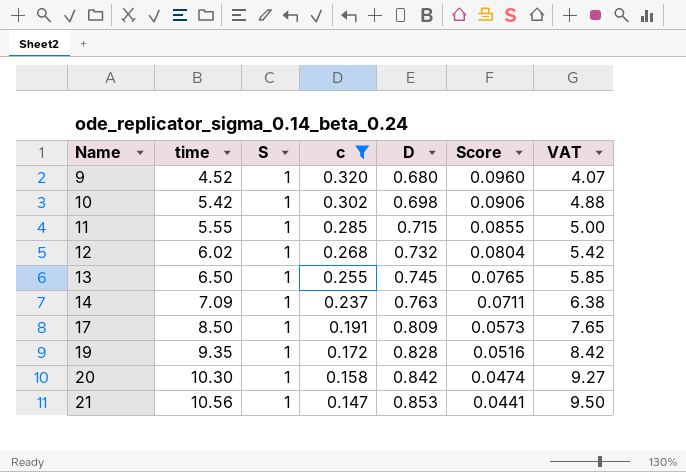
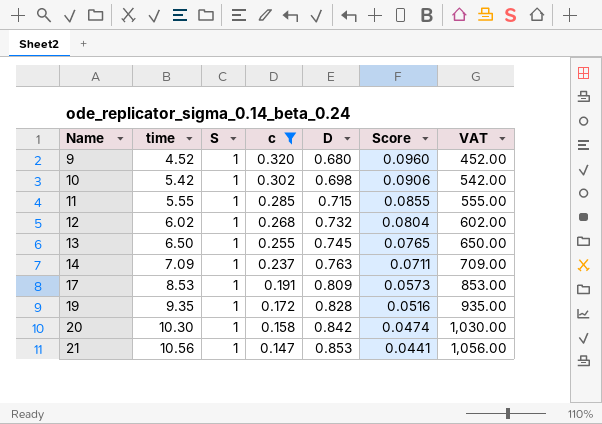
column VAT | formula: [time] * 0.9 -> [time] * 100
17 | time: 8.50 -> 8.53

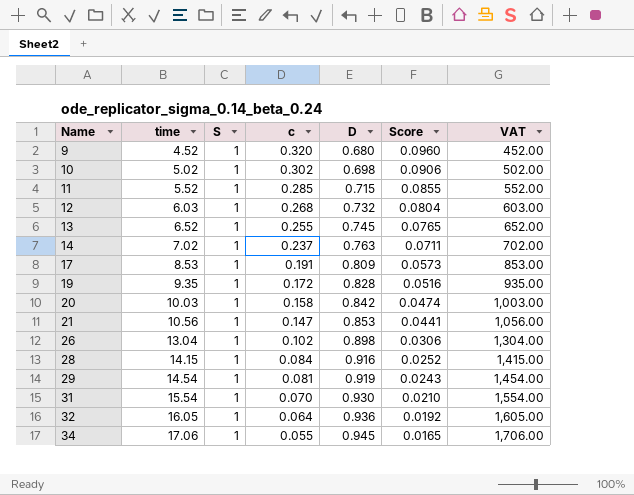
filter: c >= 0.147 -> none
10 | time: 5.42 -> 5.02
10 | VAT: 542.00 -> 502.00
11 | time: 5.55 -> 5.52
11 | VAT: 555.00 -> 552.00
12 | time: 6.02 -> 6.03
12 | VAT: 602.00 -> 603.00
13 | time: 6.50 -> 6.52
13 | VAT: 650.00 -> 652.00
14 | time: 7.09 -> 7.02
14 | VAT: 709.00 -> 702.00
20 | time: 10.30 -> 10.03
20 | VAT: 1,030.00 -> 1,003.00

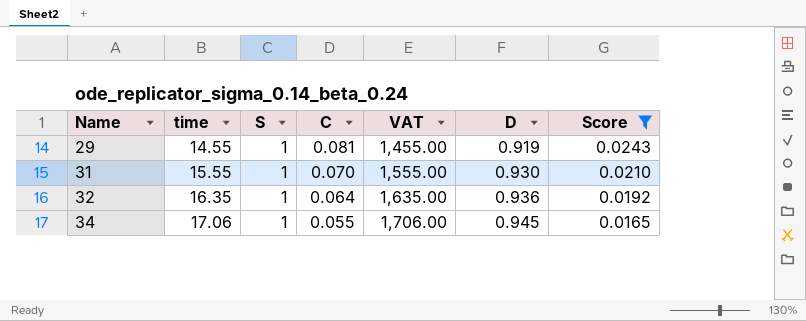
filter: none -> Score <= 0.0243
column name: c -> C
column VAT | position: 7 -> 5
29 | time: 14.54 -> 14.55
29 | VAT: 1,454.00 -> 1,455.00
31 | time: 15.54 -> 15.55
31 | VAT: 1,554.00 -> 1,555.00
32 | time: 16.05 -> 16.35
32 | VAT: 1,605.00 -> 1,635.00

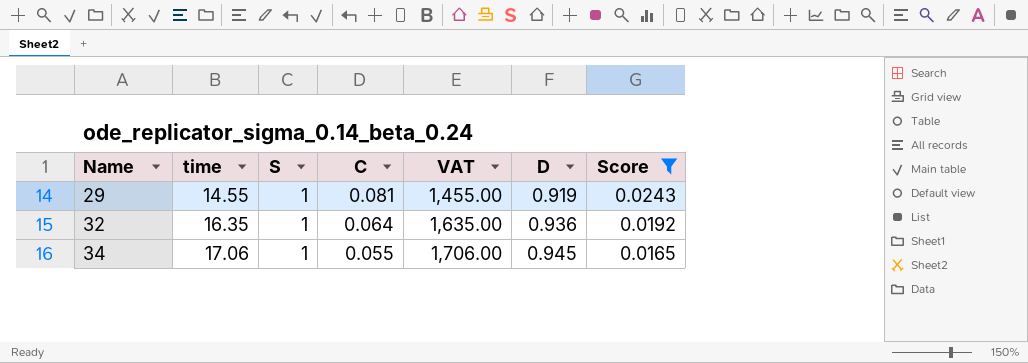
row 31: 15.55 | 1 | 0.070 | 1,555.00 | 0.930 | 0.0210 -> none

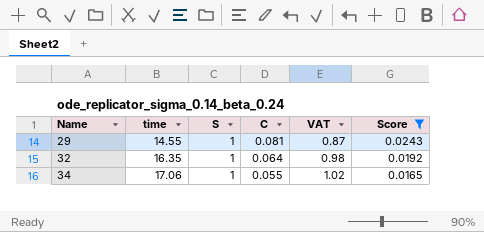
column D | formula: [S] - [C] -> none
column VAT | formula: [time] * 100 -> [time] * 0.06

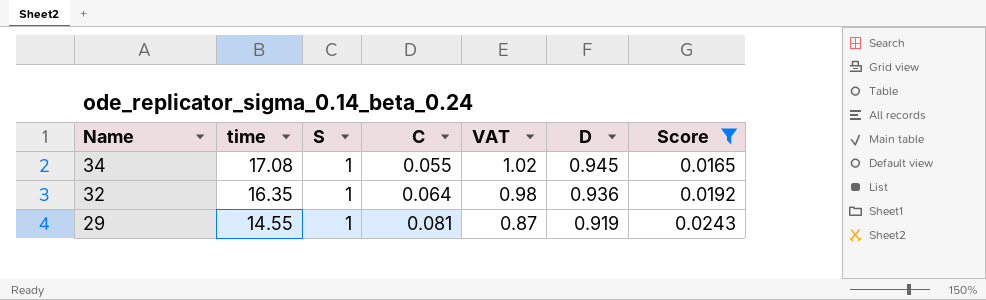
row order: Name ascending -> Name descending
column D | formula: none -> [S] - [C]
34 | time: 17.06 -> 17.08

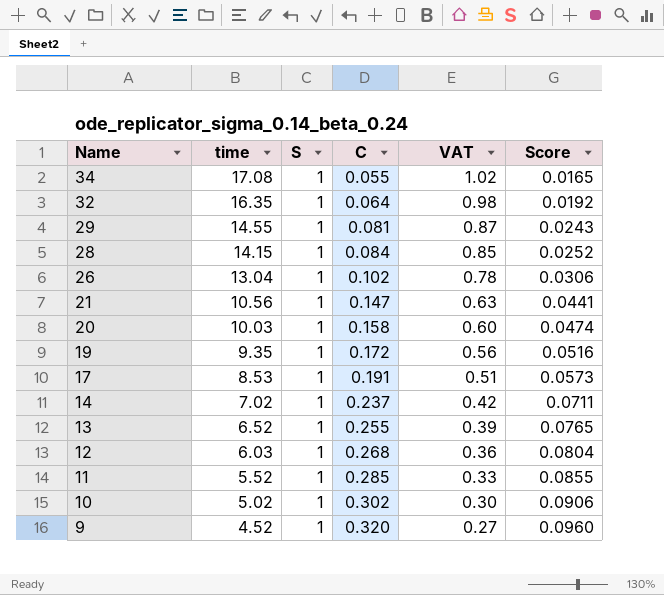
filter: Score <= 0.0243 -> none
column D | formula: [S] - [C] -> none

